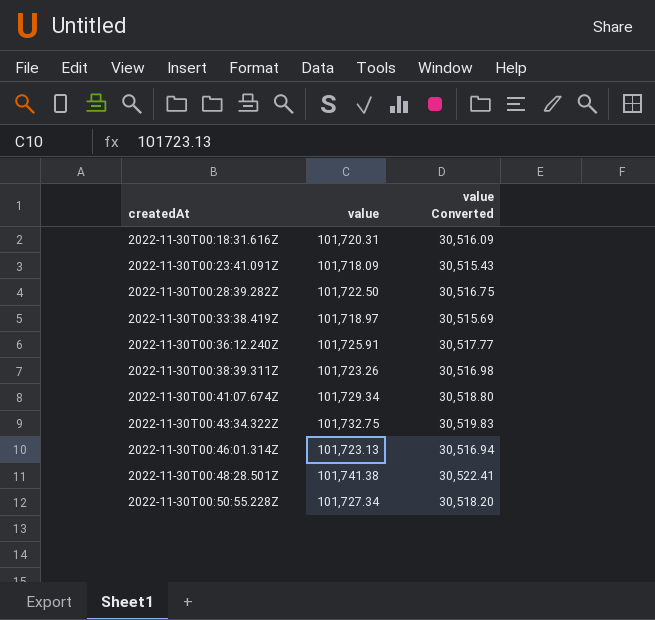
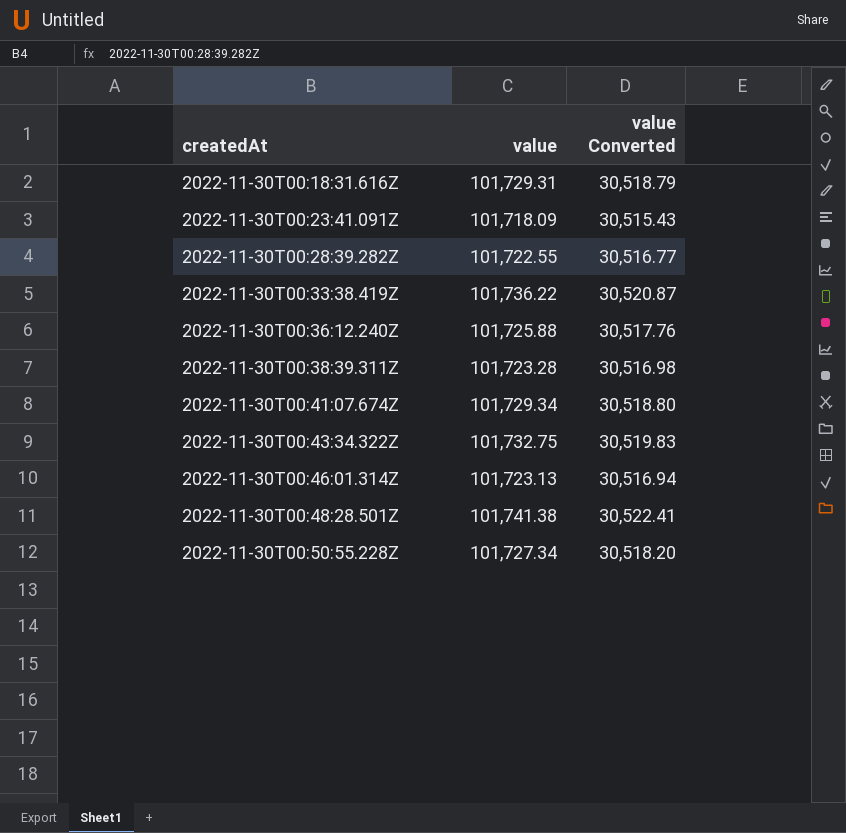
2022-11-30T00:18:31.616Z | value: 101,720.31 -> 101,729.31
2022-11-30T00:18:31.616Z | value Converted: 30,516.09 -> 30,518.79
2022-11-30T00:28:39.282Z | value: 101,722.50 -> 101,722.55
2022-11-30T00:28:39.282Z | value Converted: 30,516.75 -> 30,516.77
2022-11-30T00:33:38.419Z | value: 101,718.97 -> 101,736.22
2022-11-30T00:33:38.419Z | value Converted: 30,515.69 -> 30,520.87
2022-11-30T00:36:12.240Z | value: 101,725.91 -> 101,725.88
2022-11-30T00:36:12.240Z | value Converted: 30,517.77 -> 30,517.76
2022-11-30T00:38:39.311Z | value: 101,723.26 -> 101,723.28

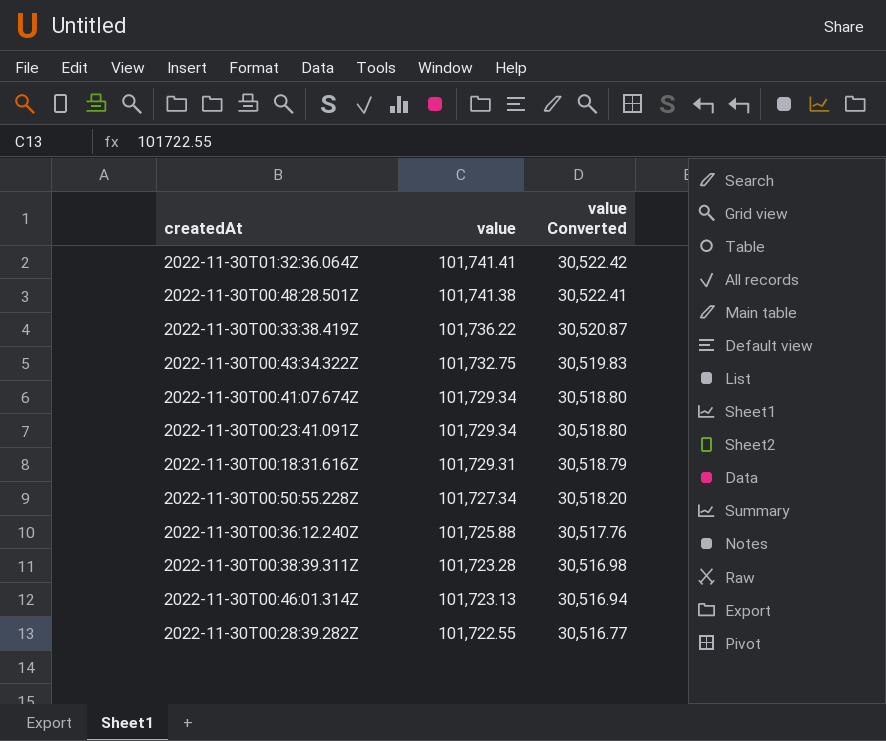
row order: createdAt ascending -> value descending
row 2022-11-30T01:32:36.064Z: none -> 101,741.41 | 30,522.42
2022-11-30T00:23:41.091Z | value: 101,718.09 -> 101,729.34
2022-11-30T00:23:41.091Z | value Converted: 30,515.43 -> 30,518.80

